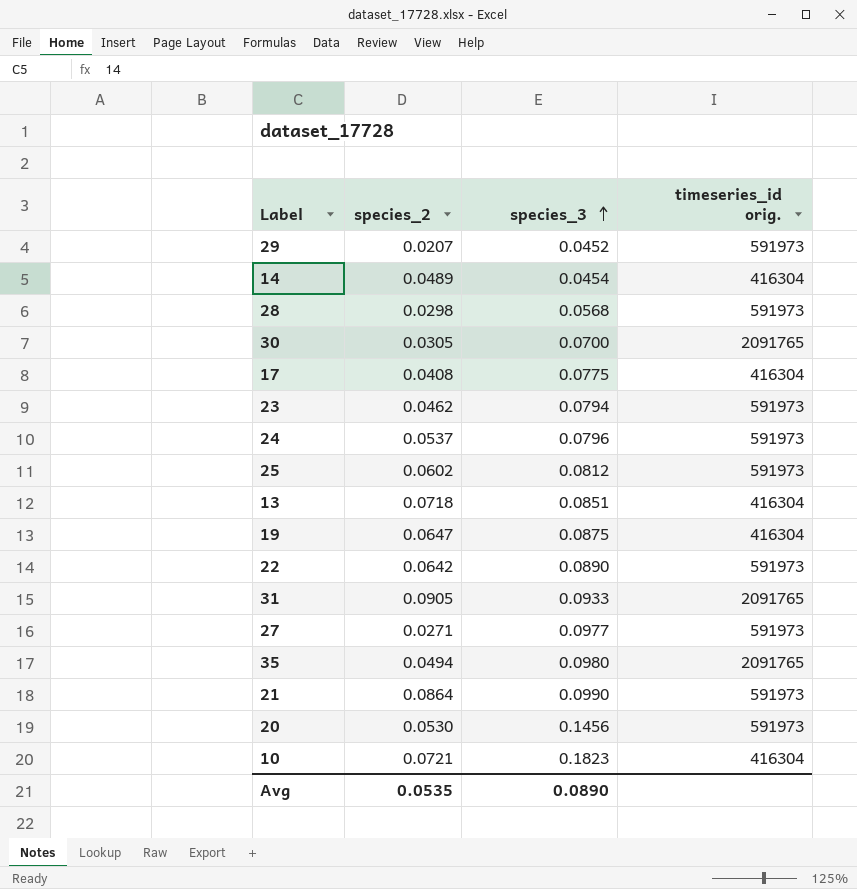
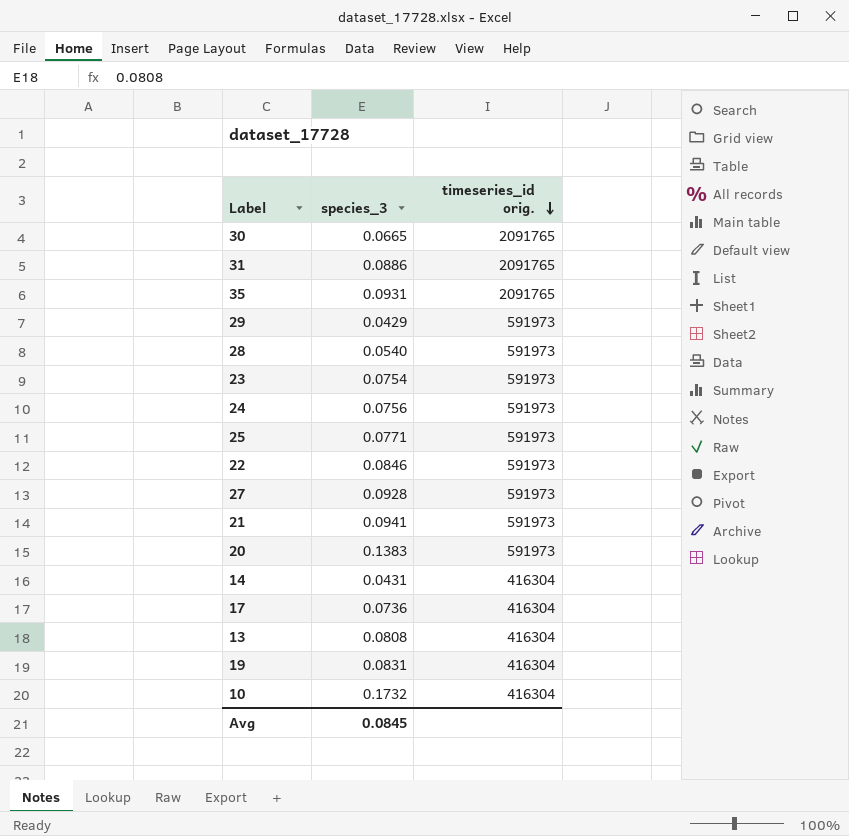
row order: species_3 ascending -> timeseries_id orig. descending
column species_2 | position: 2 -> none
30 | species_3: 0.0700 -> 0.0665
31 | species_3: 0.0933 -> 0.0886
35 | species_3: 0.0980 -> 0.0931
29 | species_3: 0.0452 -> 0.0429
28 | species_3: 0.0568 -> 0.0540
23 | species_3: 0.0794 -> 0.0754
24 | species_3: 0.0796 -> 0.0756
25 | species_3: 0.0812 -> 0.0771
22 | species_3: 0.0890 -> 0.0846
27 | species_3: 0.0977 -> 0.0928
21 | species_3: 0.0990 -> 0.0941
20 | species_3: 0.1456 -> 0.1383
14 | species_3: 0.0454 -> 0.0431
17 | species_3: 0.0775 -> 0.0736
13 | species_3: 0.0851 -> 0.0808
19 | species_3: 0.0875 -> 0.0831
10 | species_3: 0.1823 -> 0.1732
Avg | species_3: 0.0890 -> 0.0845

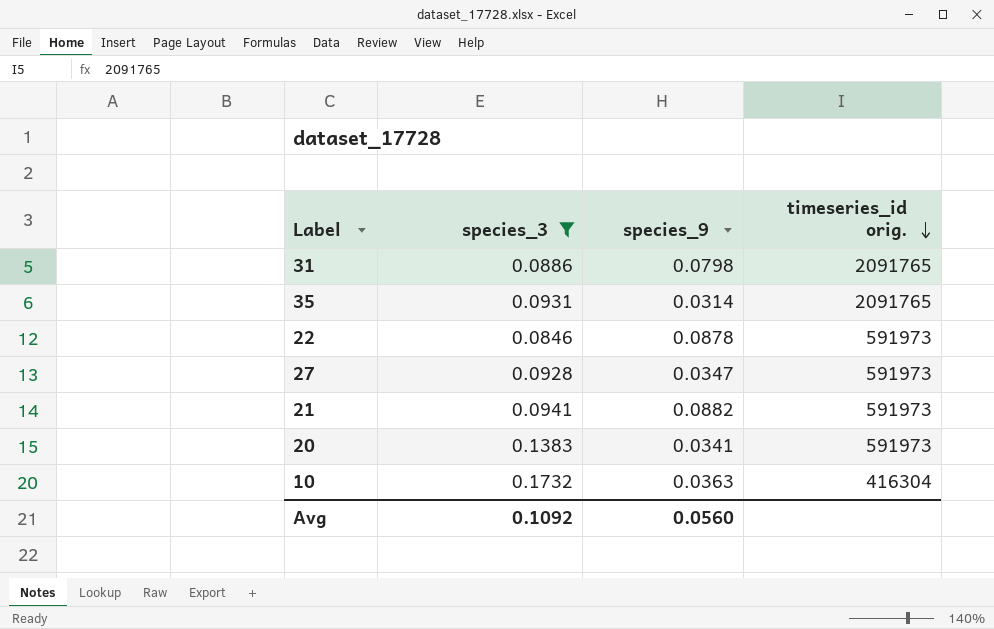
filter: none -> species_3 >= 0.0846
column species_9 | position: none -> 3
Avg | species_3: 0.0845 -> 0.1092

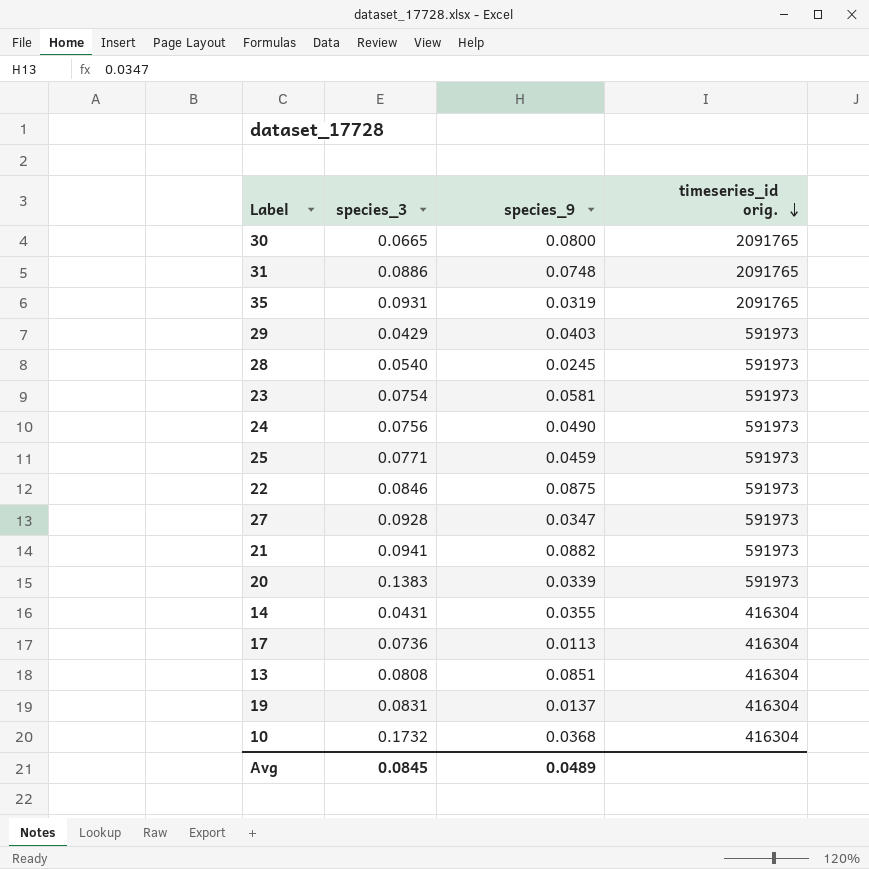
filter: species_3 >= 0.0846 -> none
31 | species_9: 0.0798 -> 0.0748
35 | species_9: 0.0314 -> 0.0319
22 | species_9: 0.0878 -> 0.0875
20 | species_9: 0.0341 -> 0.0339
10 | species_9: 0.0363 -> 0.0368
Avg | species_3: 0.1092 -> 0.0845
Avg | species_9: 0.0560 -> 0.0489

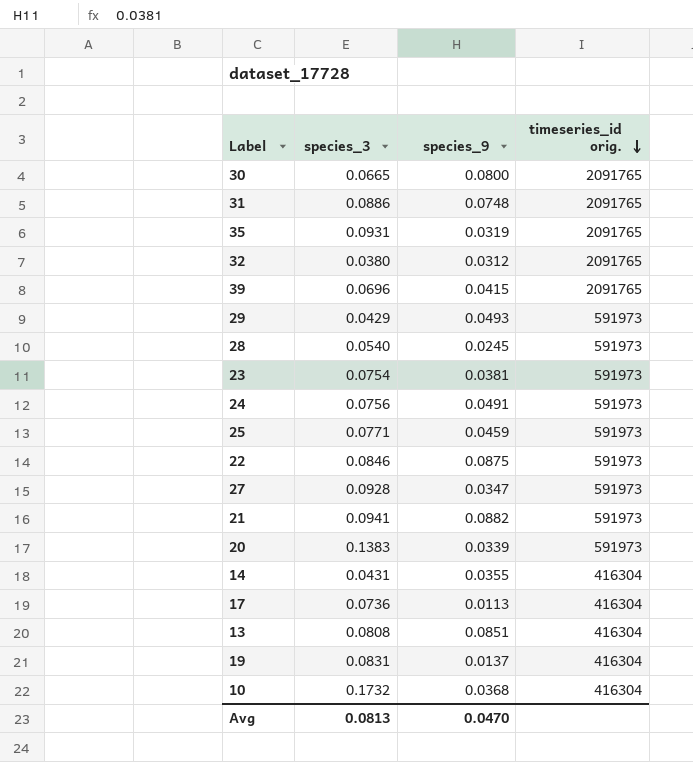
row 32: none -> 0.0380 | 0.0312 | 2091765
row 39: none -> 0.0696 | 0.0415 | 2091765
29 | species_9: 0.0403 -> 0.0493
23 | species_9: 0.0581 -> 0.0381
24 | species_9: 0.0490 -> 0.0491
Avg | species_3: 0.0845 -> 0.0813
Avg | species_9: 0.0489 -> 0.0470

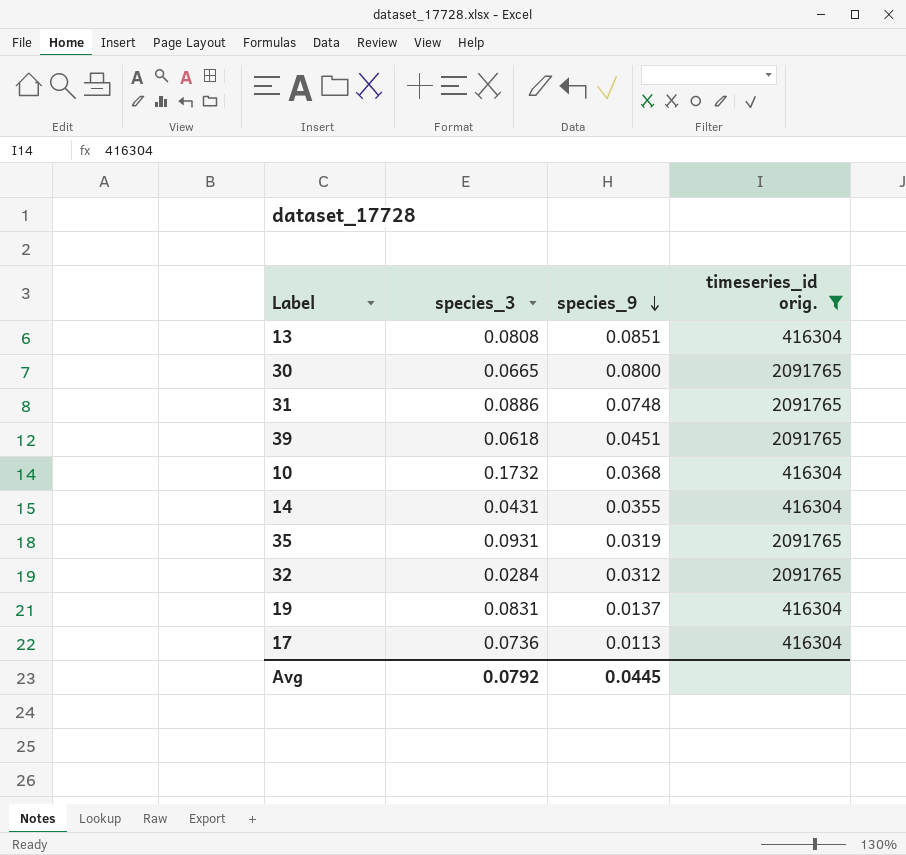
filter: none -> timeseries_id orig. != 591973
row order: timeseries_id orig. descending -> species_9 descending
39 | species_3: 0.0696 -> 0.0618
39 | species_9: 0.0415 -> 0.0451
32 | species_3: 0.0380 -> 0.0284
Avg | species_3: 0.0813 -> 0.0792
Avg | species_9: 0.0470 -> 0.0445

